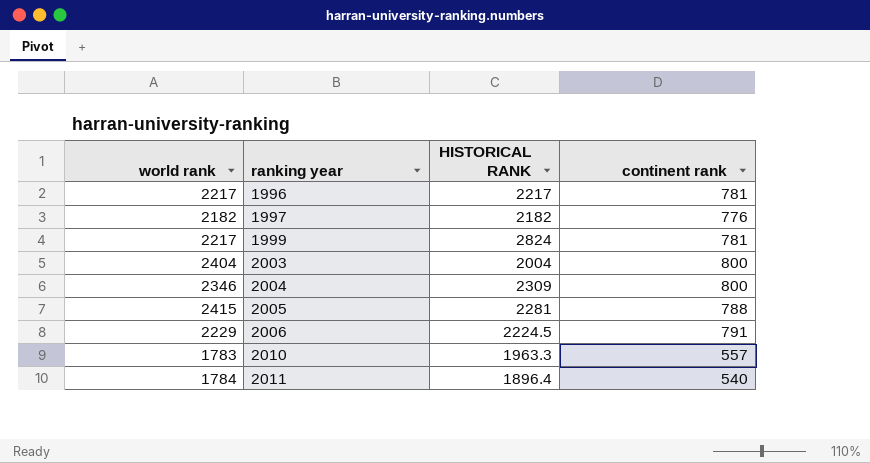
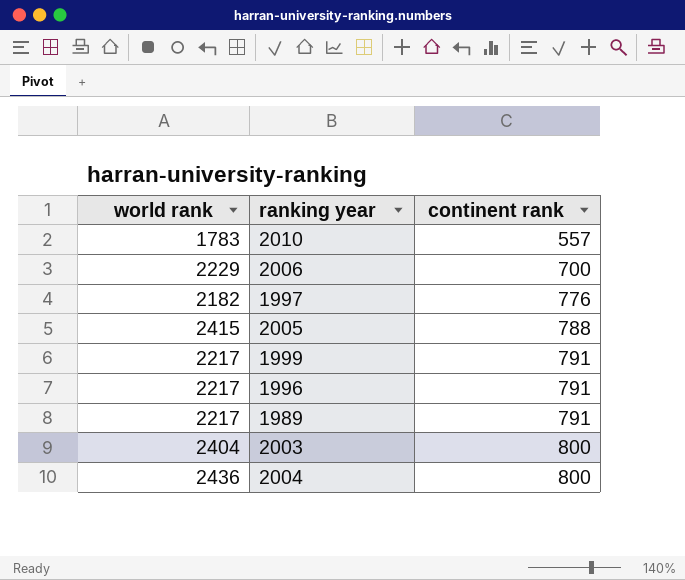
row order: ranking year ascending -> continent rank ascending
column HISTORICAL RANK | position: 3 -> none
row 2011: 1784 | 1896.4 | 540 -> none
2006 | continent rank: 791 -> 700
1999 | continent rank: 781 -> 791
1996 | continent rank: 781 -> 791
row 1989: none -> 2217 | 791
2004 | world rank: 2346 -> 2436

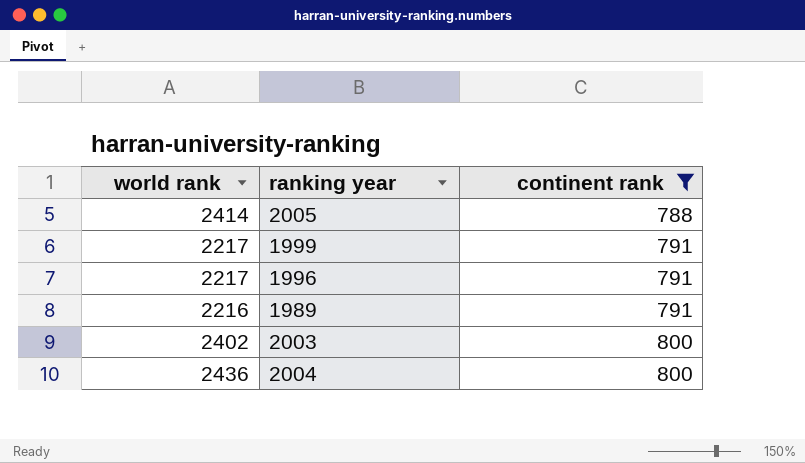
filter: none -> continent rank >= 788
2005 | world rank: 2415 -> 2414
1989 | world rank: 2217 -> 2216
2003 | world rank: 2404 -> 2402

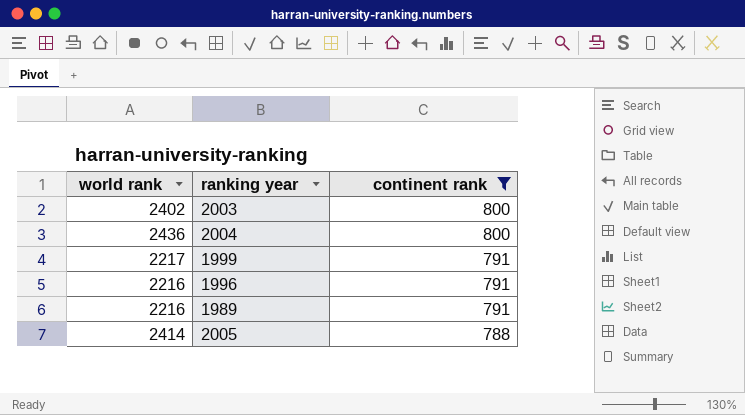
row order: continent rank ascending -> continent rank descending
1996 | world rank: 2217 -> 2216

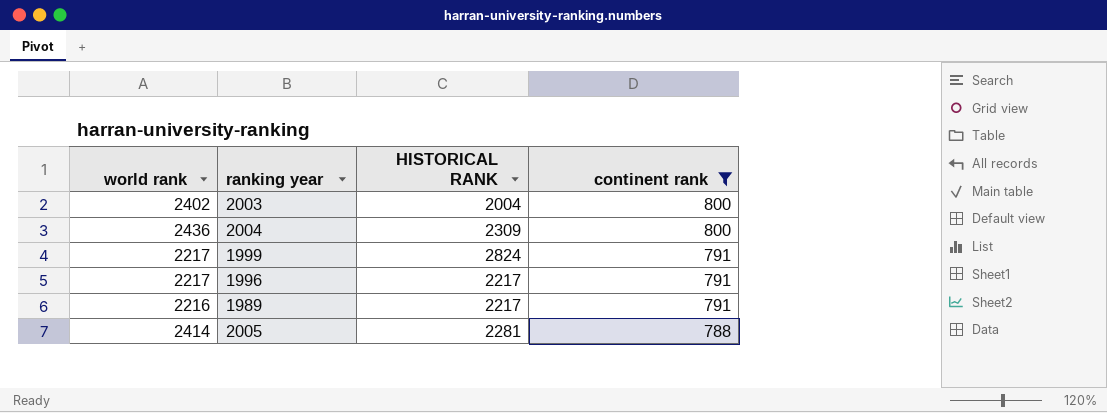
column HISTORICAL RANK | position: none -> 3
1996 | world rank: 2216 -> 2217

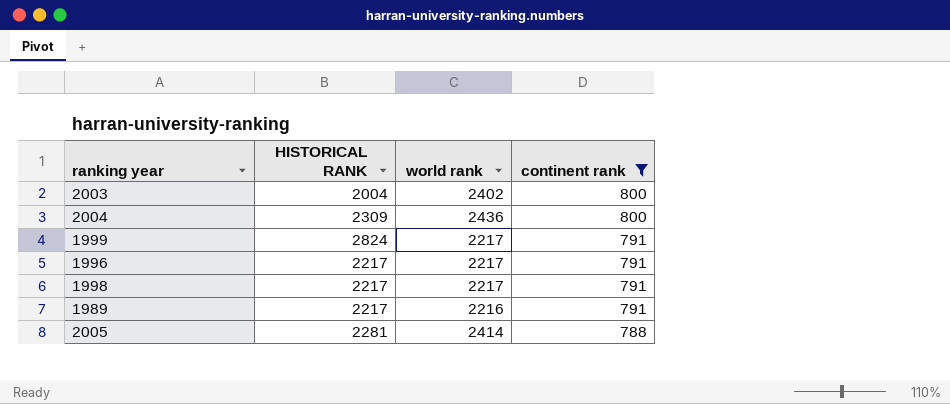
column world rank | position: 1 -> 3
row 1998: none -> 2217 | 2217 | 791

